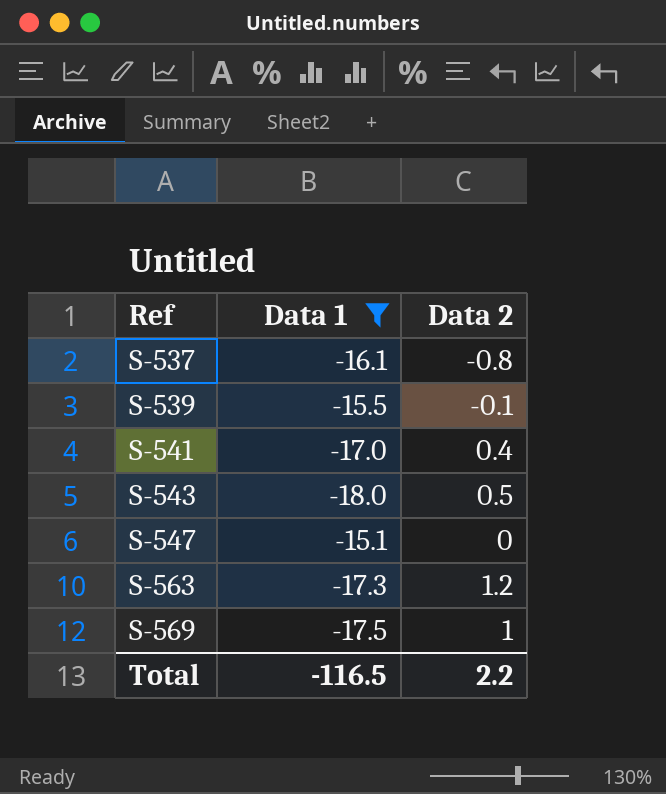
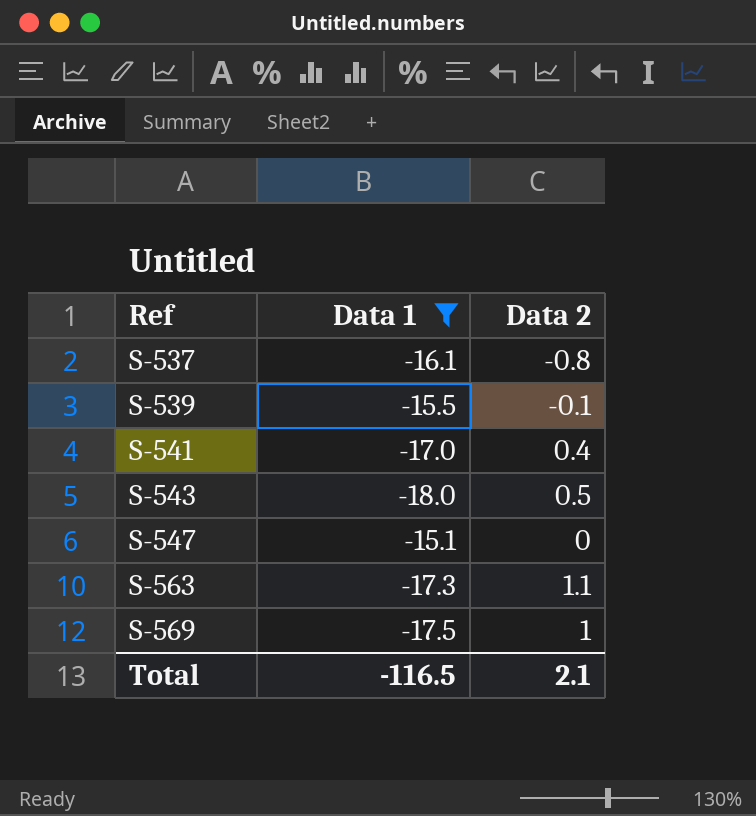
S-563 | Data 2: 1.2 -> 1.1
Total | Data 2: 2.2 -> 2.1

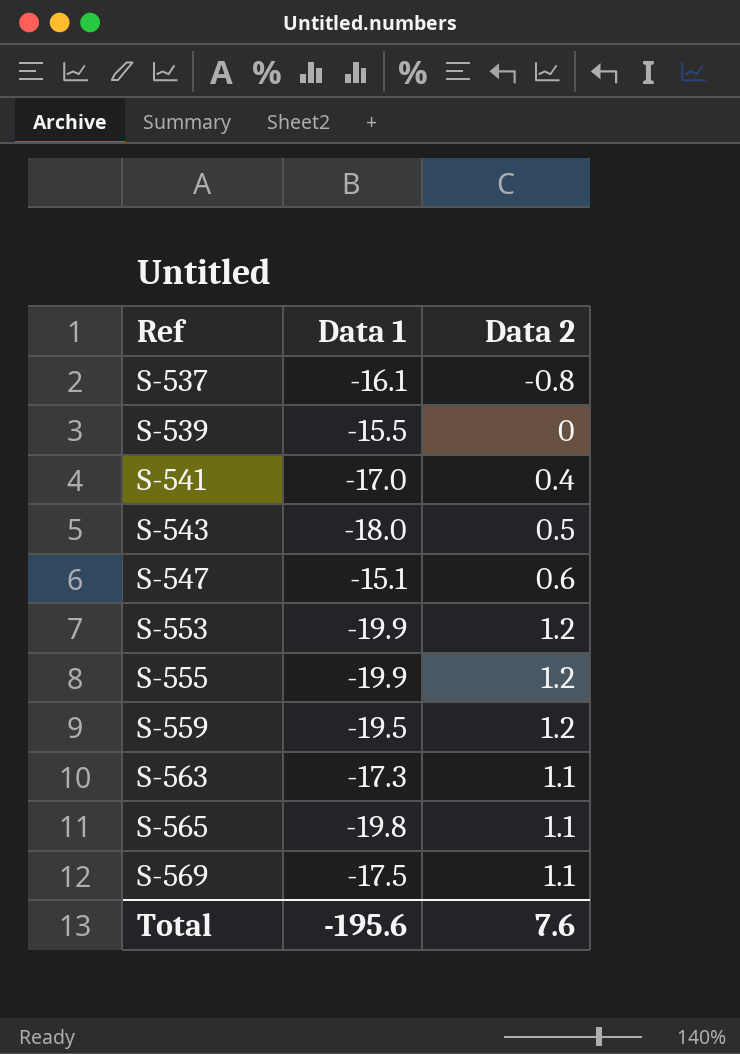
filter: Data 1 >= -18.0 -> none
S-539 | Data 2: -0.1 -> 0
S-547 | Data 2: 0 -> 0.6
S-569 | Data 2: 1 -> 1.1
Total | Data 1: -116.5 -> -195.6
Total | Data 2: 2.1 -> 7.6

